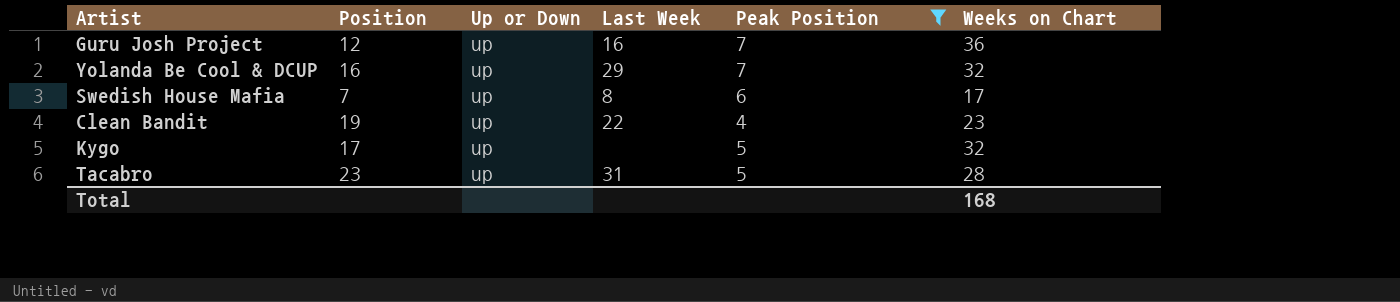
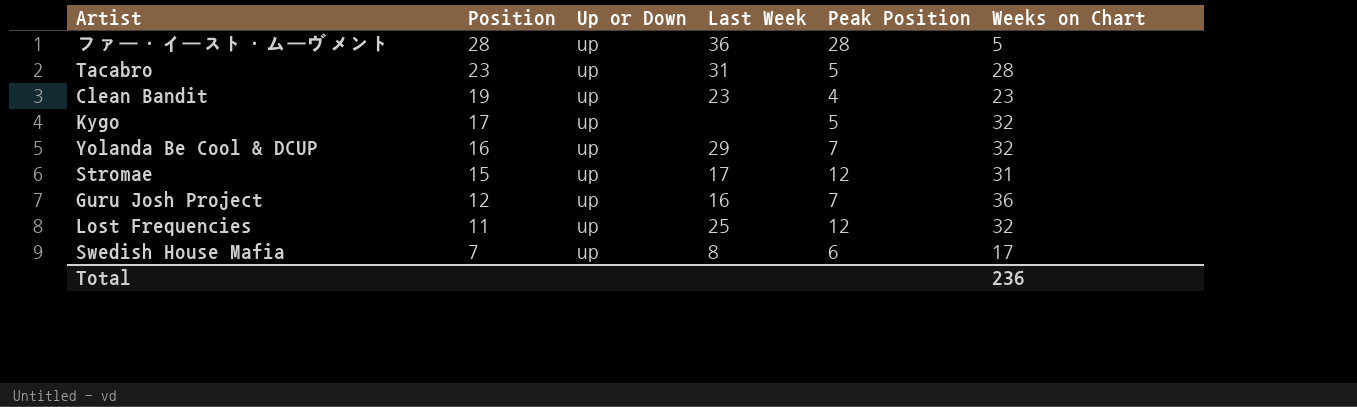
filter: Peak Position <= 7 -> none
row order: none -> Position descending
Clean Bandit | Last Week: 22 -> 23
Total | Weeks on Chart: 168 -> 236

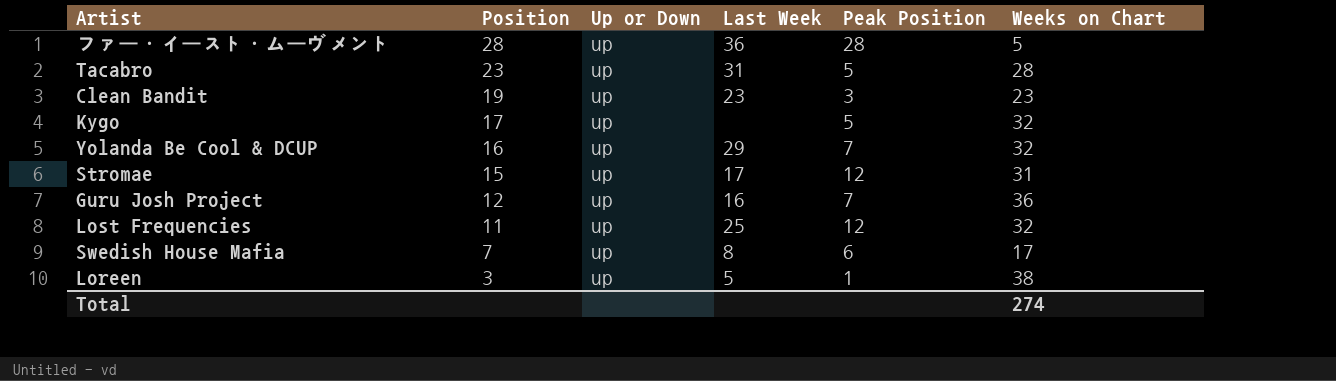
Clean Bandit | Peak Position: 4 -> 3
row Loreen: none -> 3 | up | 5 | 1 | 38
Total | Weeks on Chart: 236 -> 274

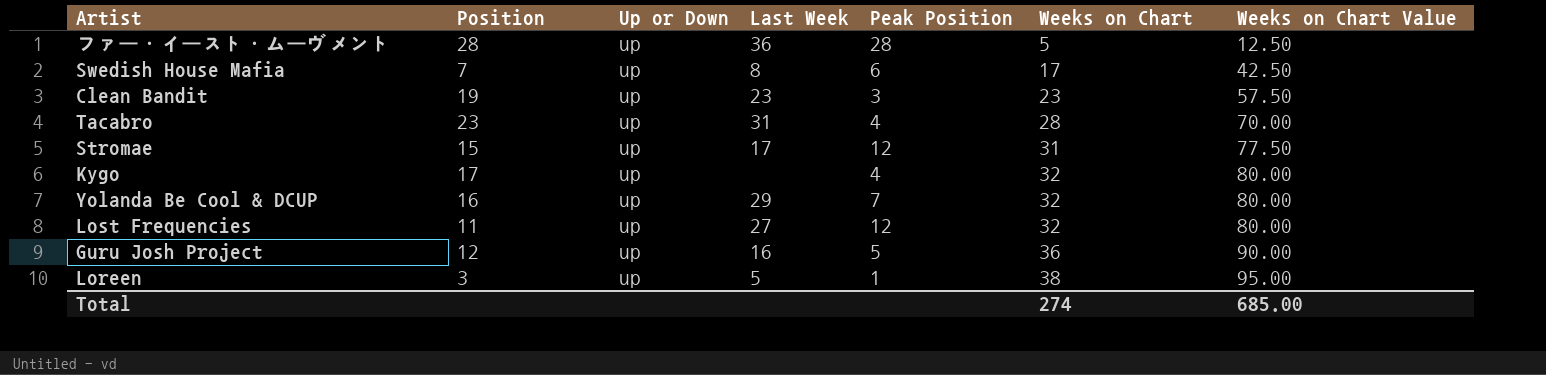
row order: Position descending -> Weeks on Chart ascending
column Weeks on Chart Value | formula: none -> [Weeks on Chart] * 2.5
Tacabro | Peak Position: 5 -> 4
Kygo | Peak Position: 5 -> 4
Lost Frequencies | Last Week: 25 -> 27
Guru Josh Project | Peak Position: 7 -> 5

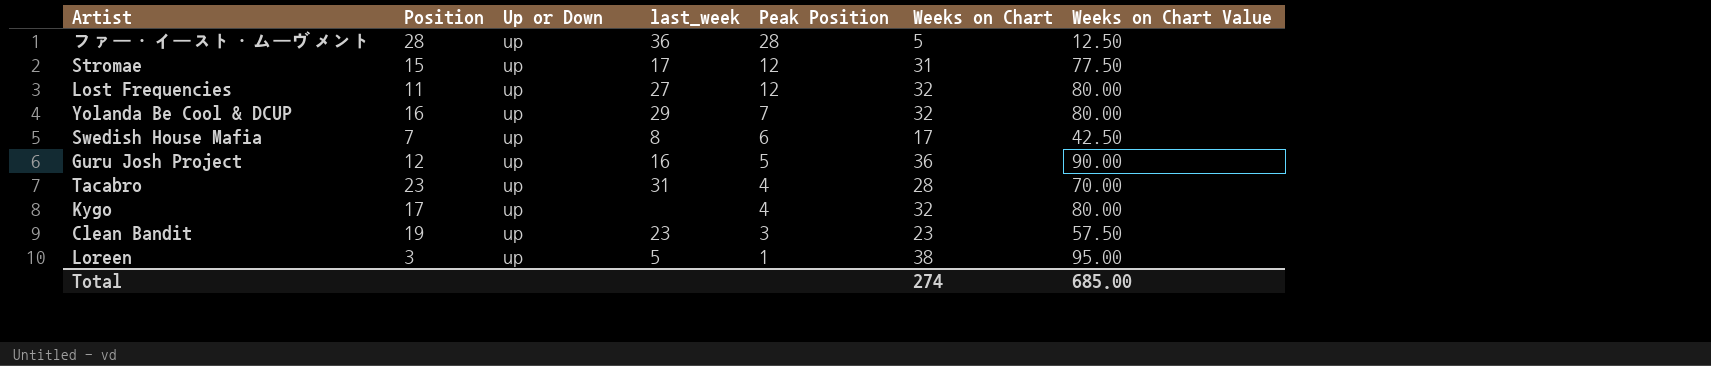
row order: Weeks on Chart ascending -> Peak Position descending
column name: Last Week -> last_week

